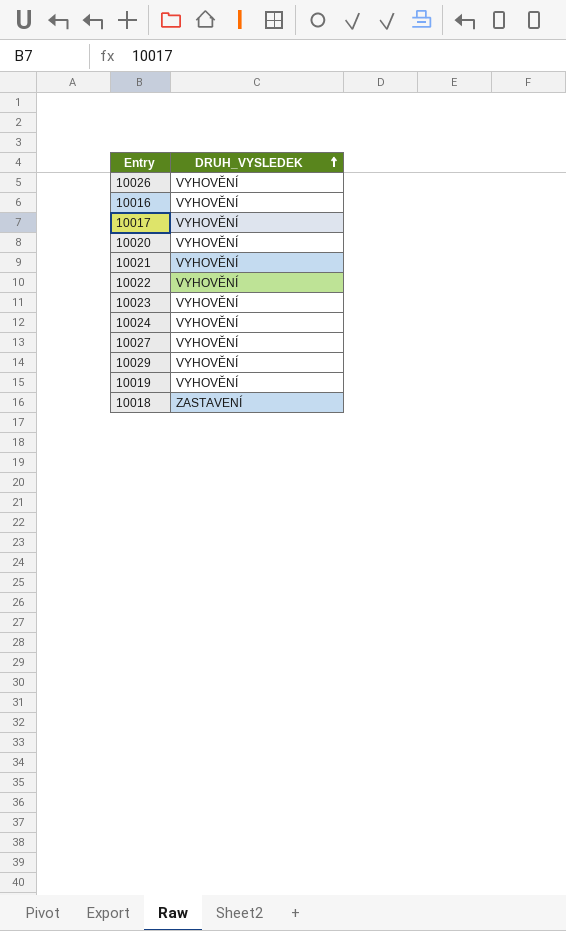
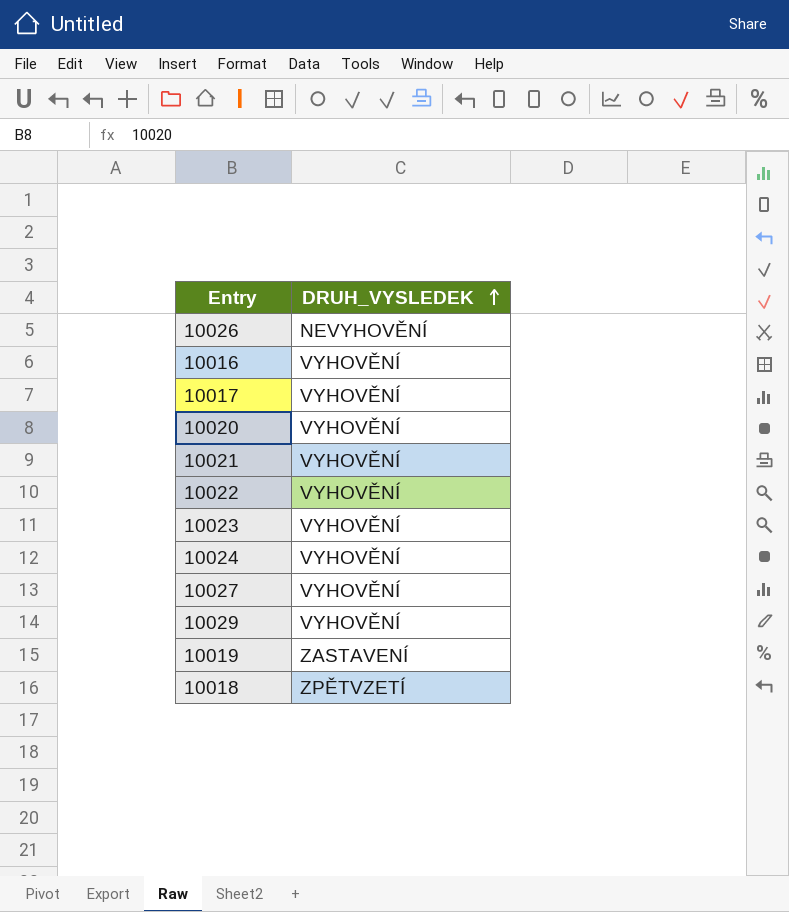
10026 | DRUH_VYSLEDEK: VYHOVĚNÍ -> NEVYHOVĚNÍ
10019 | DRUH_VYSLEDEK: VYHOVĚNÍ -> ZASTAVENÍ
10018 | DRUH_VYSLEDEK: ZASTAVENÍ -> ZPĚTVZETÍ

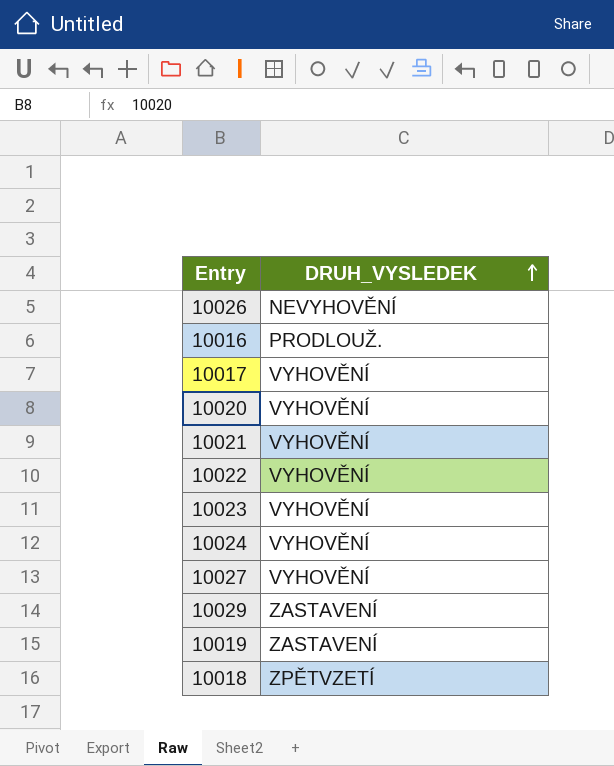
10016 | DRUH_VYSLEDEK: VYHOVĚNÍ -> PRODLOUŽ.
10029 | DRUH_VYSLEDEK: VYHOVĚNÍ -> ZASTAVENÍ

